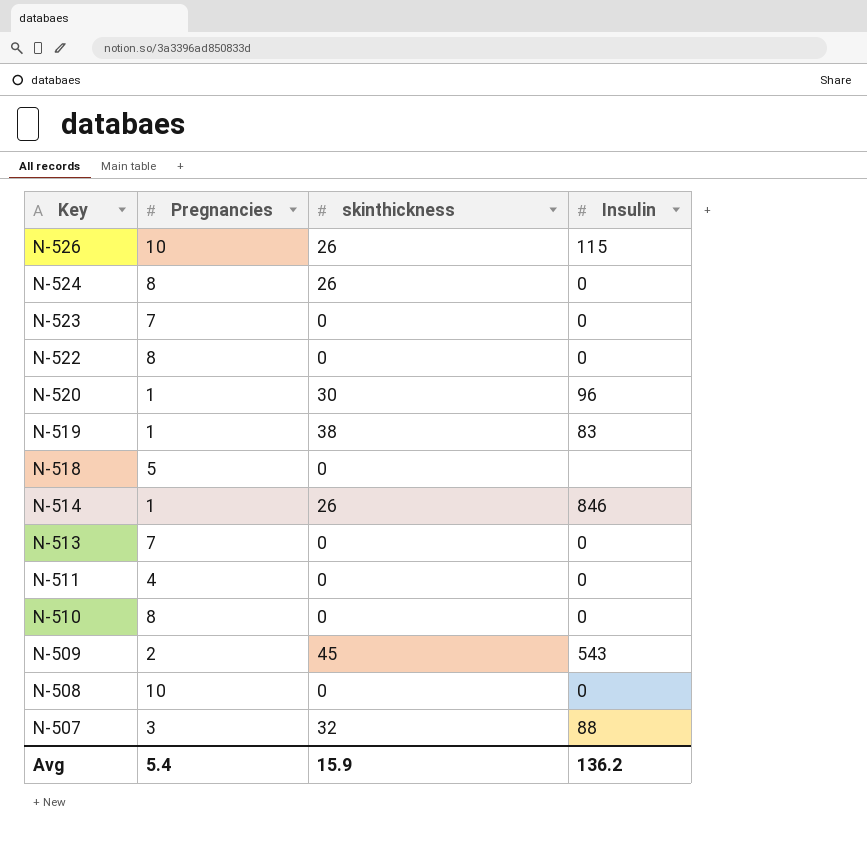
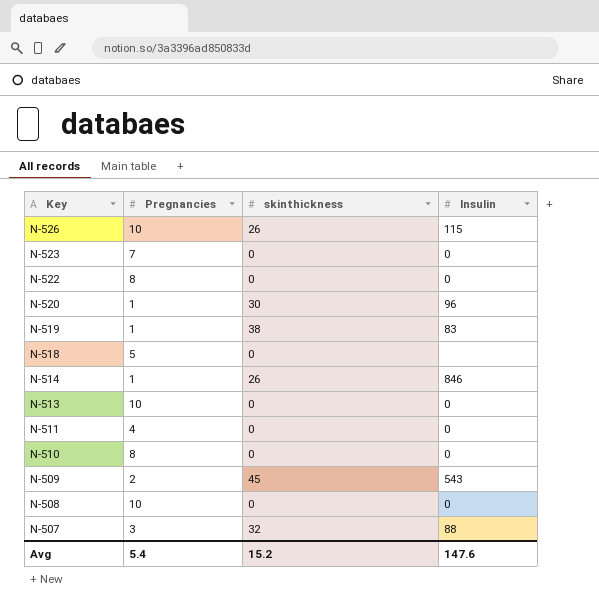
row N-524: 8 | 26 | 0 -> none
N-513 | Pregnancies: 7 -> 10
Avg | skinthickness: 15.9 -> 15.2
Avg | Insulin: 136.2 -> 147.6

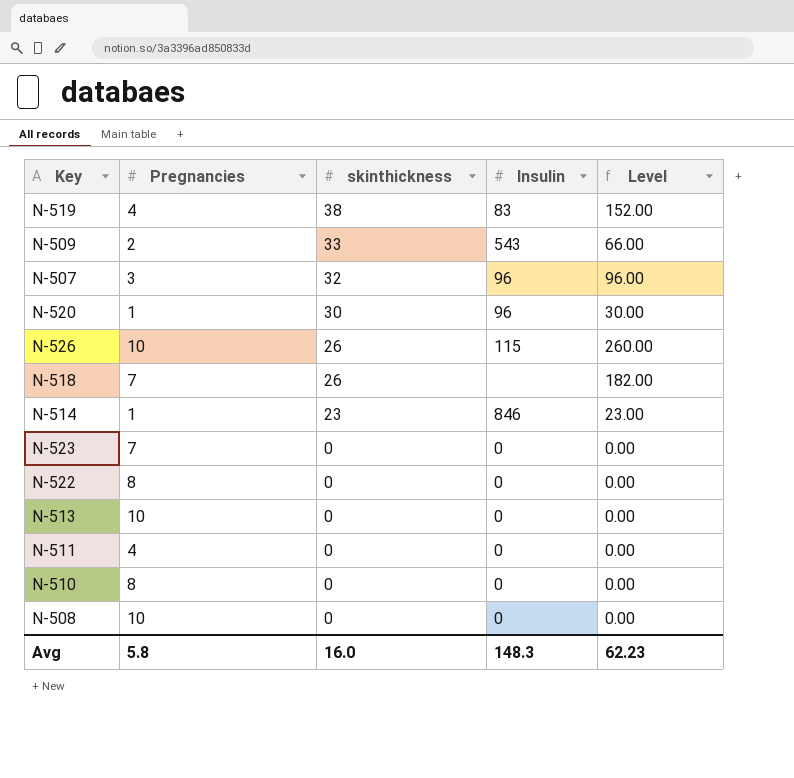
row order: Key descending -> skinthickness descending
column Level | formula: none -> [Pregnancies] * [skinthickness]
N-519 | Pregnancies: 1 -> 4
N-509 | skinthickness: 45 -> 33
N-507 | Insulin: 88 -> 96
N-518 | Pregnancies: 5 -> 7
N-518 | skinthickness: 0 -> 26
N-514 | skinthickness: 26 -> 23
Avg | Pregnancies: 5.4 -> 5.8
Avg | skinthickness: 15.2 -> 16.0
Avg | Insulin: 147.6 -> 148.3

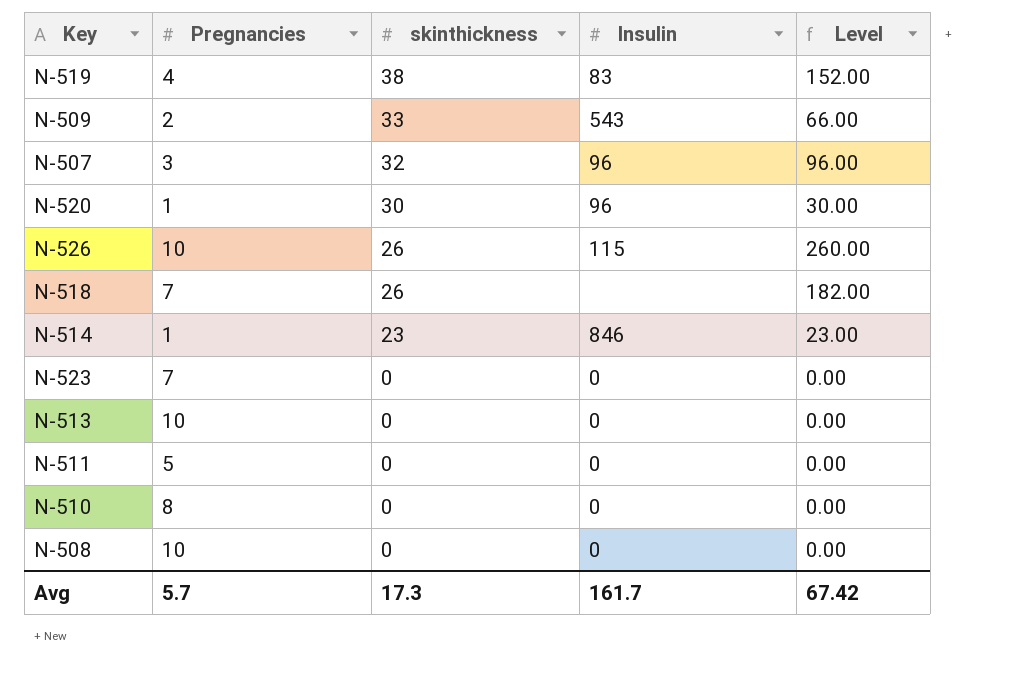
row N-522: 8 | 0 | 0 | 0.00 -> none
N-511 | Pregnancies: 4 -> 5
Avg | Pregnancies: 5.8 -> 5.7
Avg | skinthickness: 16.0 -> 17.3
Avg | Insulin: 148.3 -> 161.7
Avg | Level: 62.23 -> 67.42

